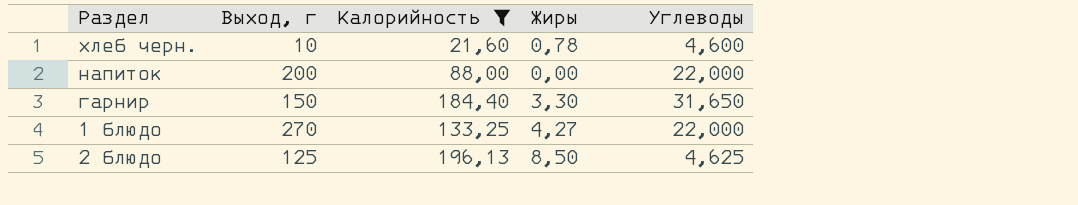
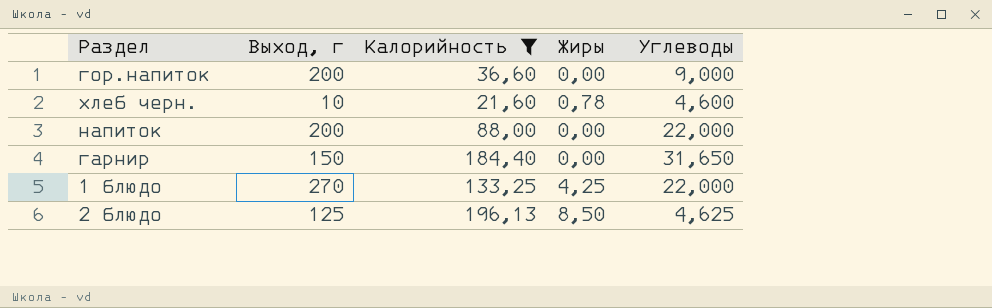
row гор.напиток: none -> 200 | 36,60 | 0,00 | 9,000
гарнир | Жиры: 3,30 -> 0,00
1 блюдо | Жиры: 4,27 -> 4,25

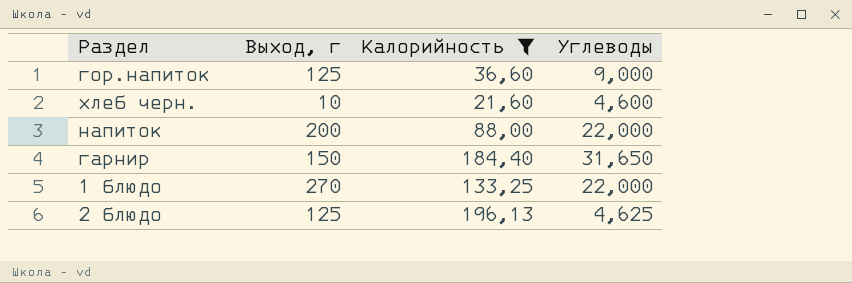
column Жиры | position: 4 -> none
гор.напиток | Выход, г: 200 -> 125

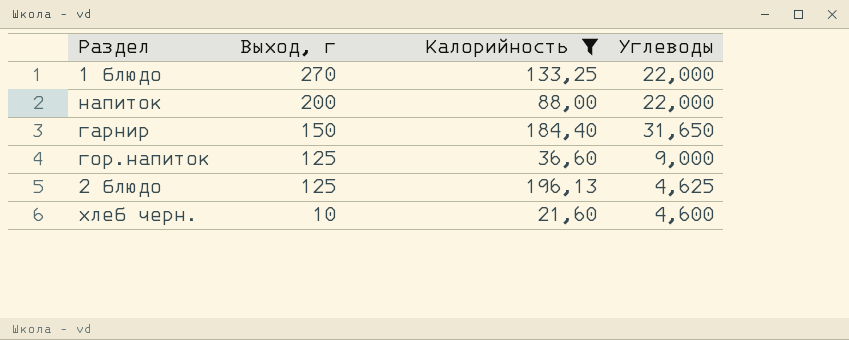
row order: none -> Выход, г descending

